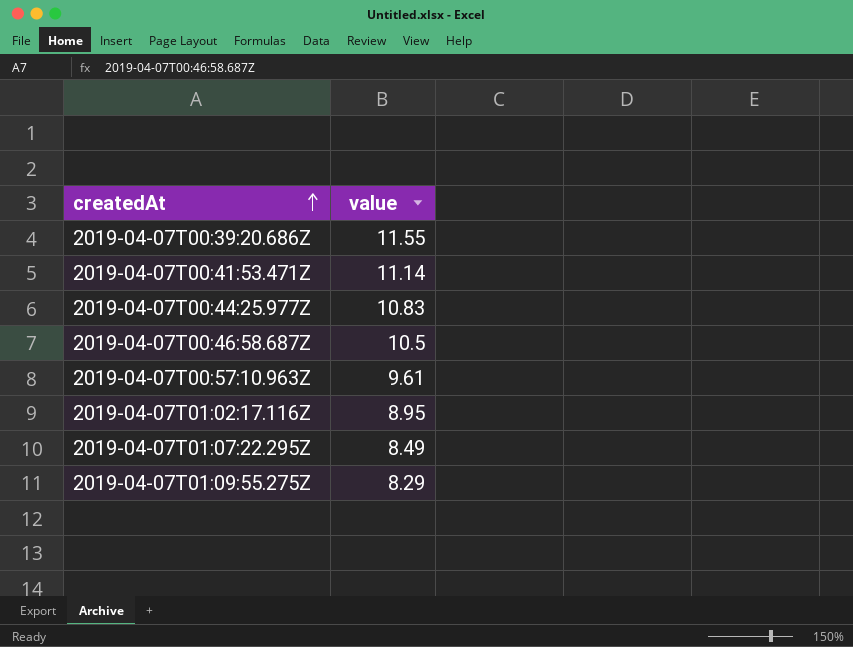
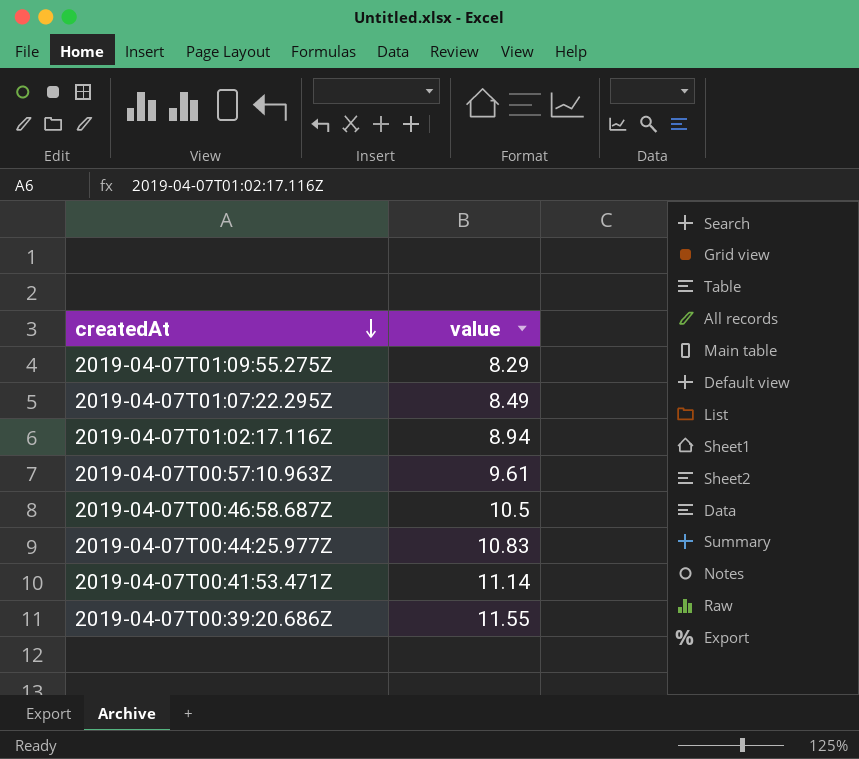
row order: createdAt ascending -> createdAt descending
2019-04-07T01:02:17.116Z | value: 8.95 -> 8.94

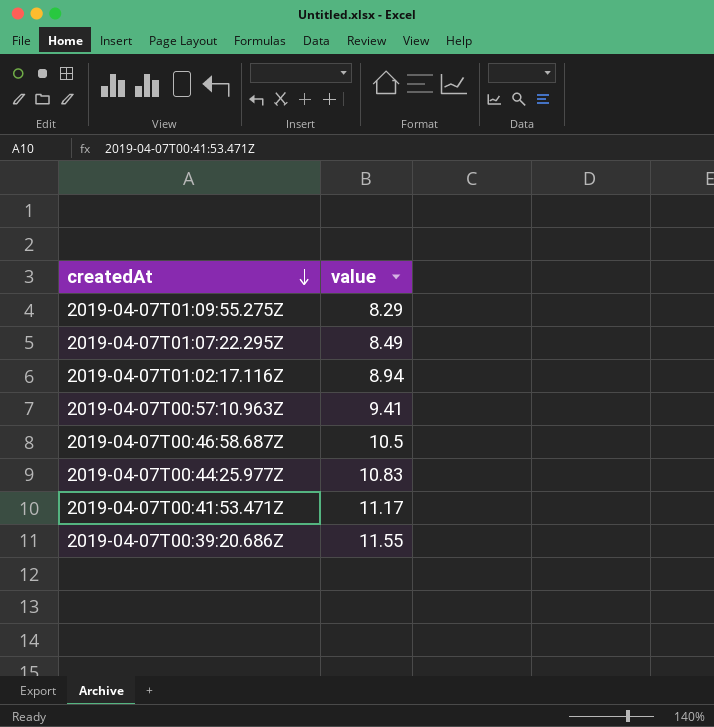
2019-04-07T00:57:10.963Z | value: 9.61 -> 9.41
2019-04-07T00:41:53.471Z | value: 11.14 -> 11.17

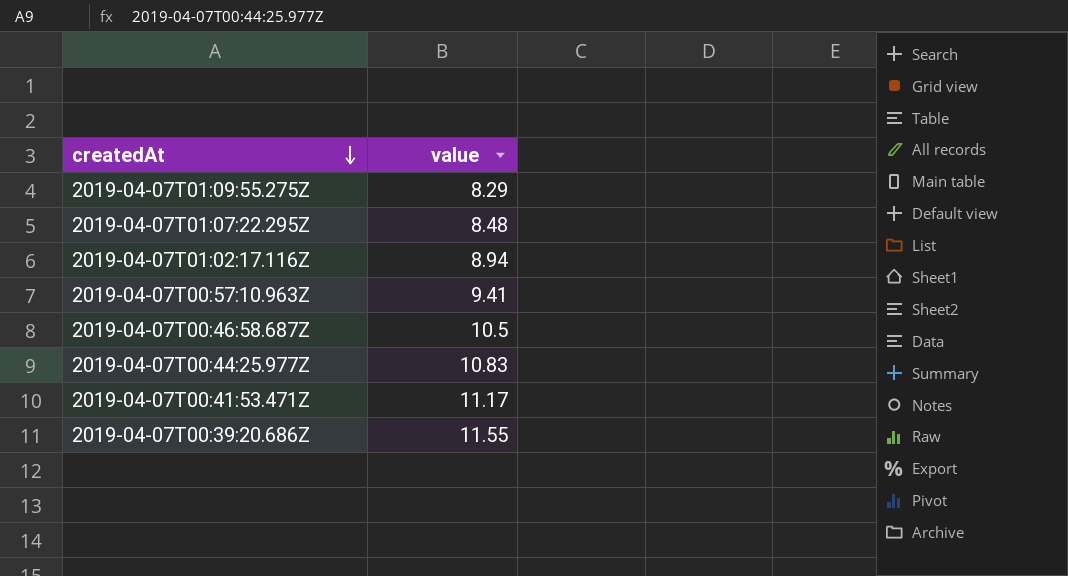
2019-04-07T01:07:22.295Z | value: 8.49 -> 8.48

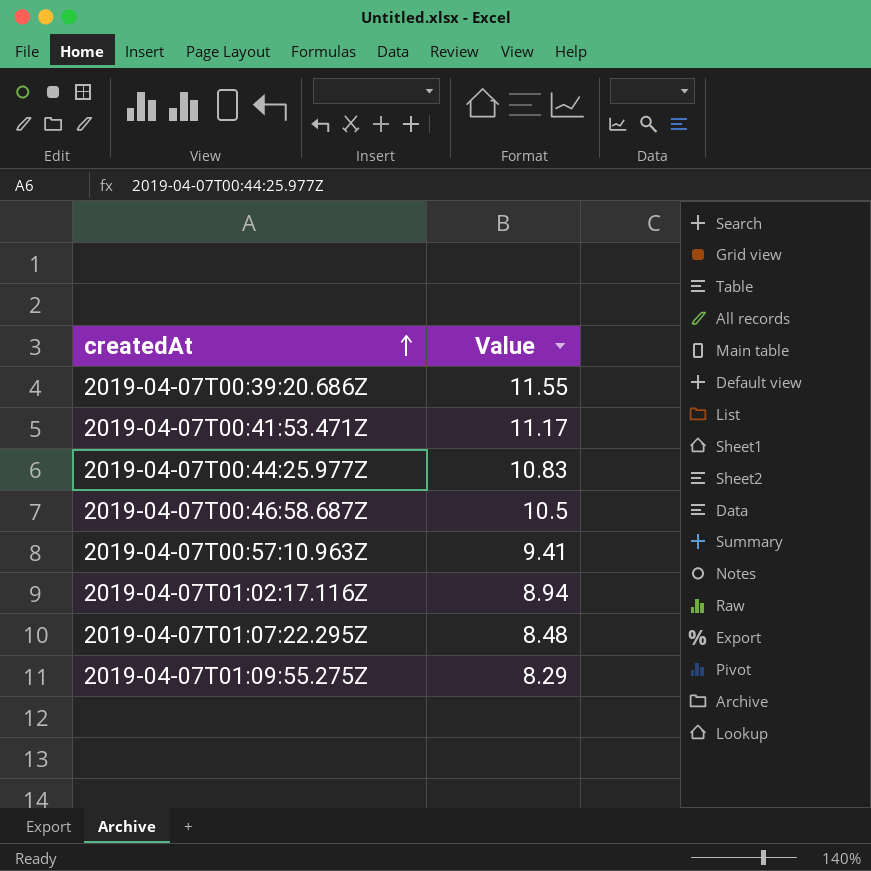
row order: createdAt descending -> createdAt ascending
column name: value -> Value

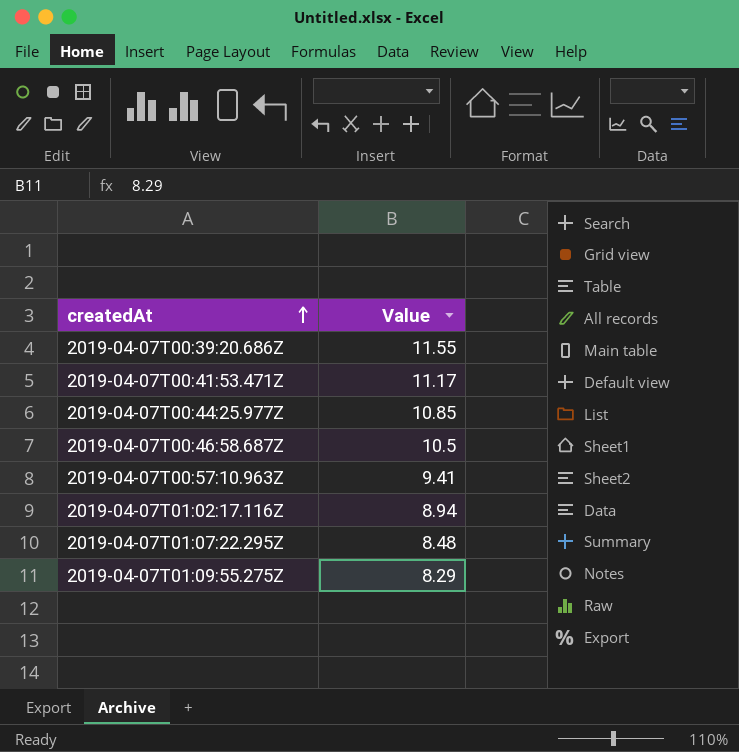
2019-04-07T00:44:25.977Z | Value: 10.83 -> 10.85

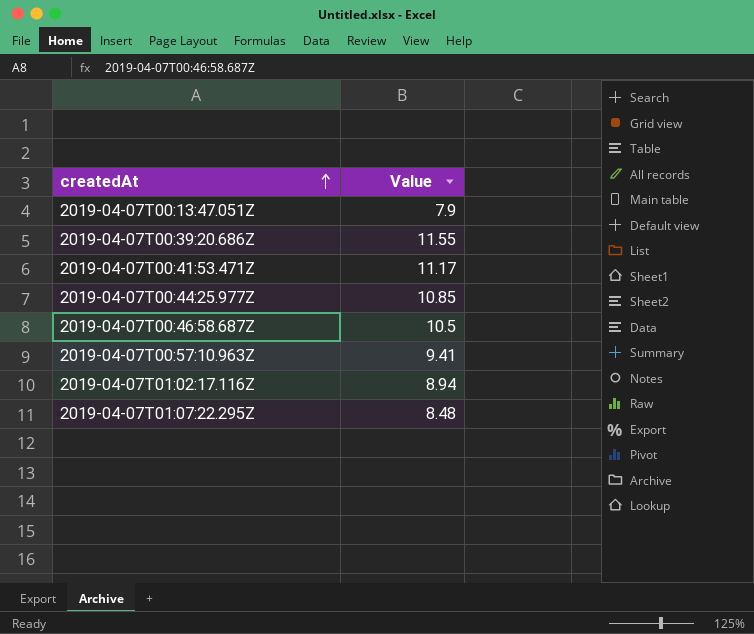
row 2019-04-07T01:09:55.275Z: 8.29 -> none
row 2019-04-07T00:13:47.051Z: none -> 7.9

